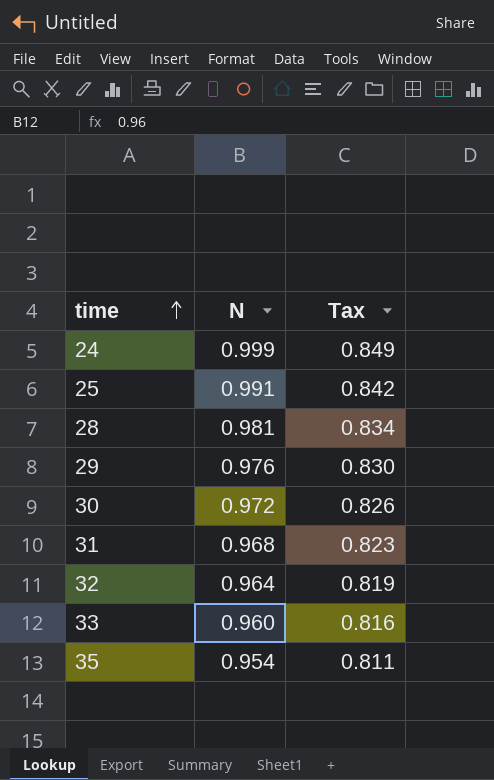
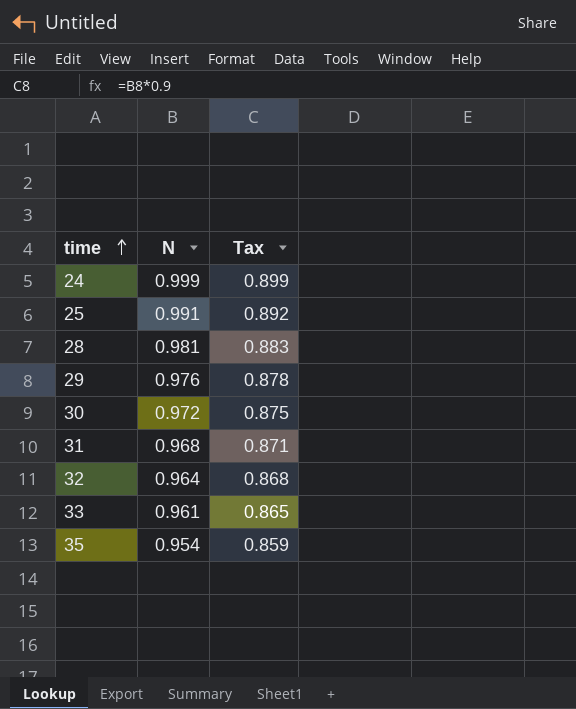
column Tax | formula: [N] * 0.85 -> [N] * 0.9
33 | N: 0.960 -> 0.961

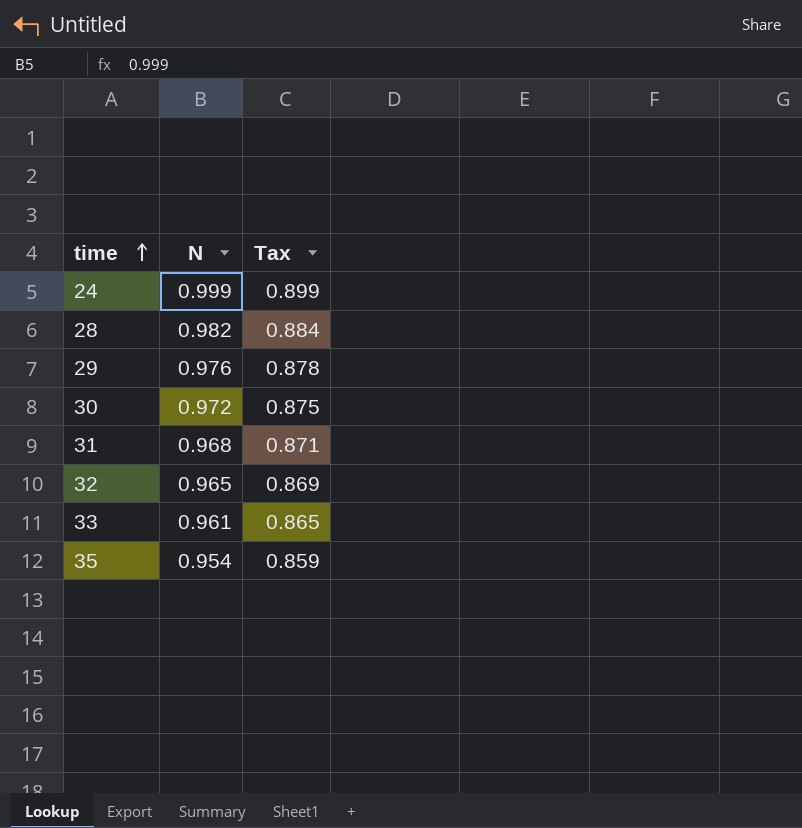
row 25: 0.991 | 0.892 -> none
28 | N: 0.981 -> 0.982
28 | Tax: 0.883 -> 0.884
32 | N: 0.964 -> 0.965
32 | Tax: 0.868 -> 0.869

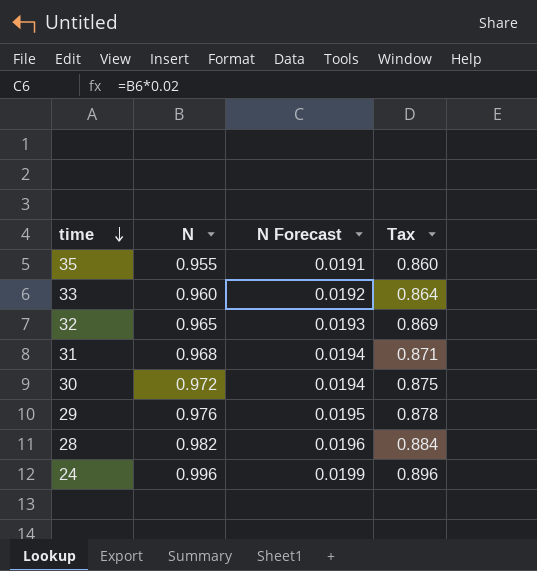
row order: time ascending -> time descending
column N Forecast | formula: none -> [N] * 0.02
35 | N: 0.954 -> 0.955
35 | Tax: 0.859 -> 0.860
33 | N: 0.961 -> 0.960
33 | Tax: 0.865 -> 0.864
24 | N: 0.999 -> 0.996
24 | Tax: 0.899 -> 0.896

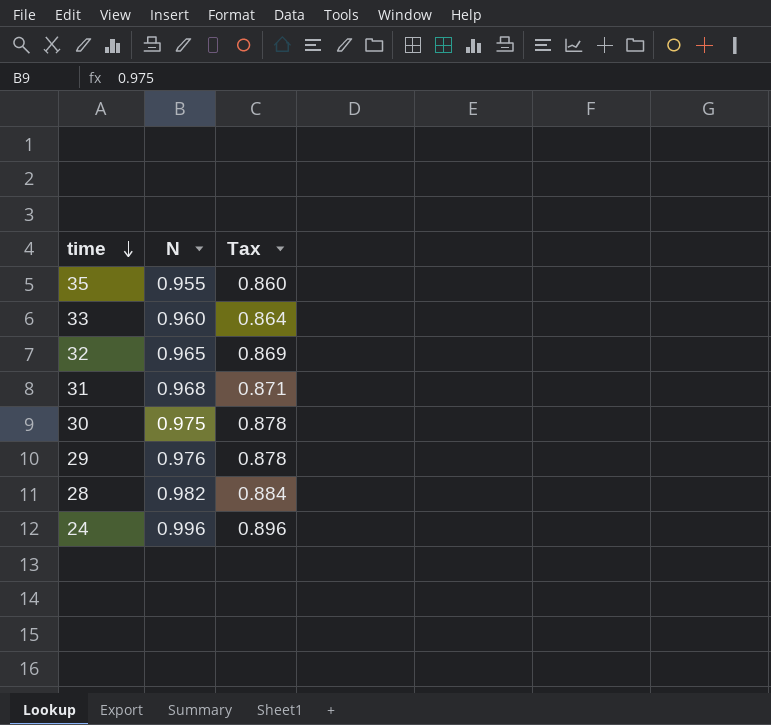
column N Forecast | formula: [N] * 0.02 -> none
30 | N: 0.972 -> 0.975
30 | Tax: 0.875 -> 0.878

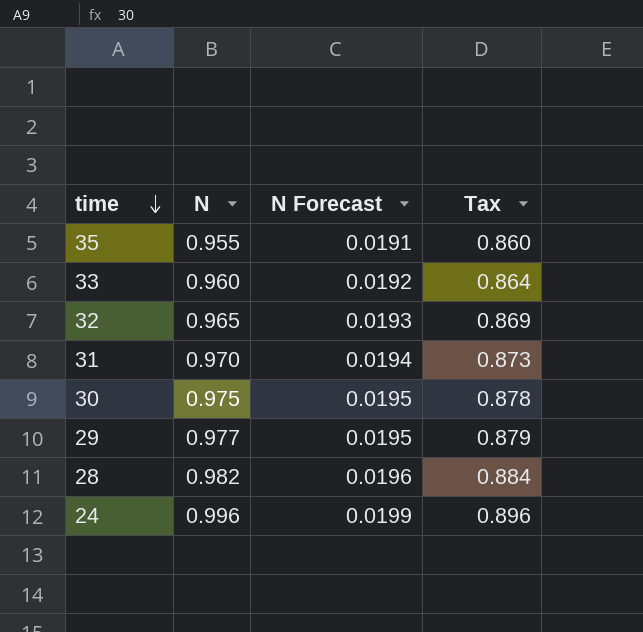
column N Forecast | formula: none -> [N] * 0.02
31 | N: 0.968 -> 0.970
31 | Tax: 0.871 -> 0.873
29 | N: 0.976 -> 0.977
29 | Tax: 0.878 -> 0.879

